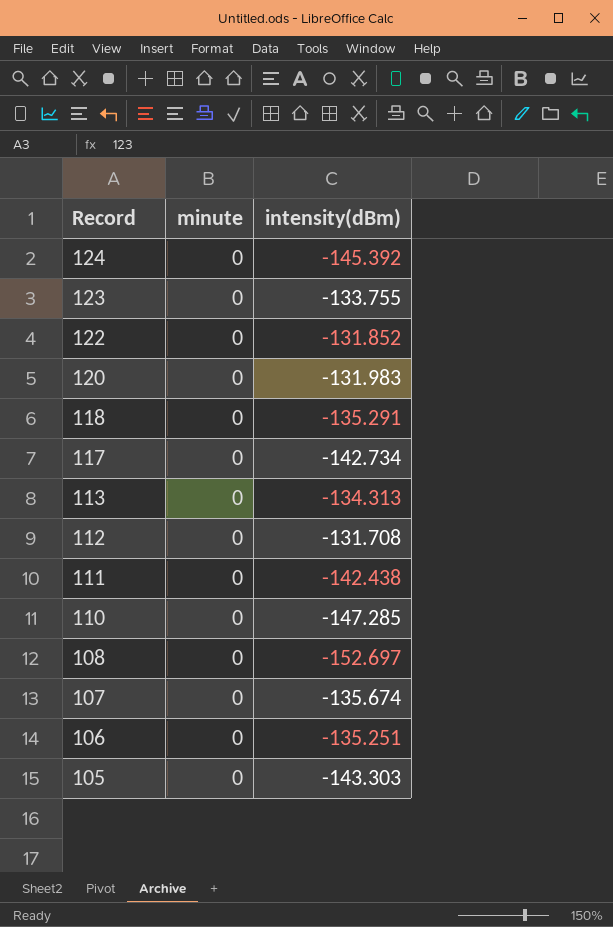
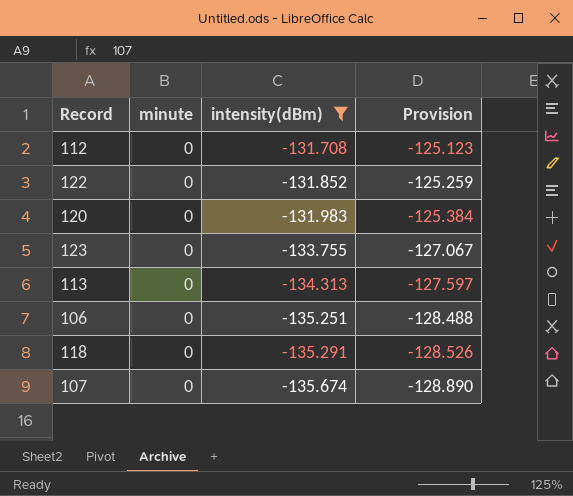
filter: none -> intensity(dBm) >= -135.674
row order: Record descending -> intensity(dBm) descending
column Provision | formula: none -> [intensity(dBm)] * 0.95

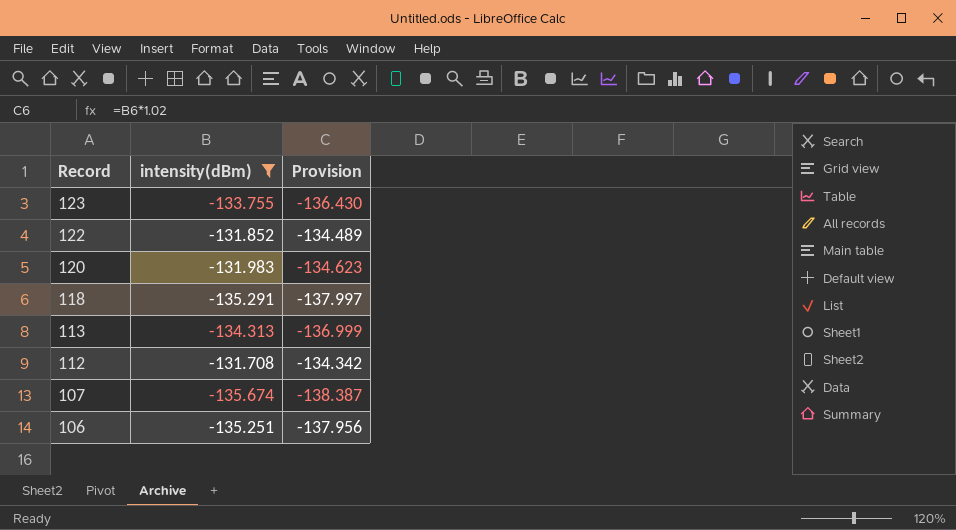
row order: intensity(dBm) descending -> Record descending
column minute | position: 2 -> none
column Provision | formula: [intensity(dBm)] * 0.95 -> [intensity(dBm)] * 1.02

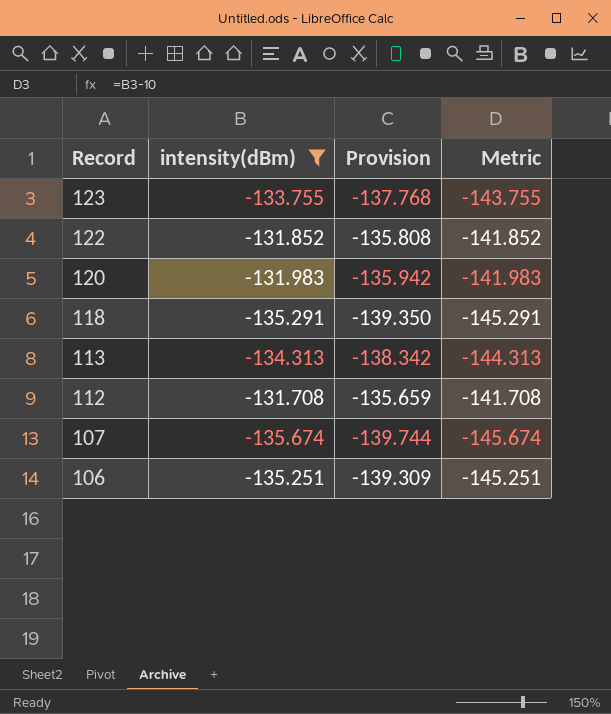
column Provision | formula: [intensity(dBm)] * 1.02 -> [intensity(dBm)] * 1.03
column Metric | formula: none -> [intensity(dBm)] - 10

